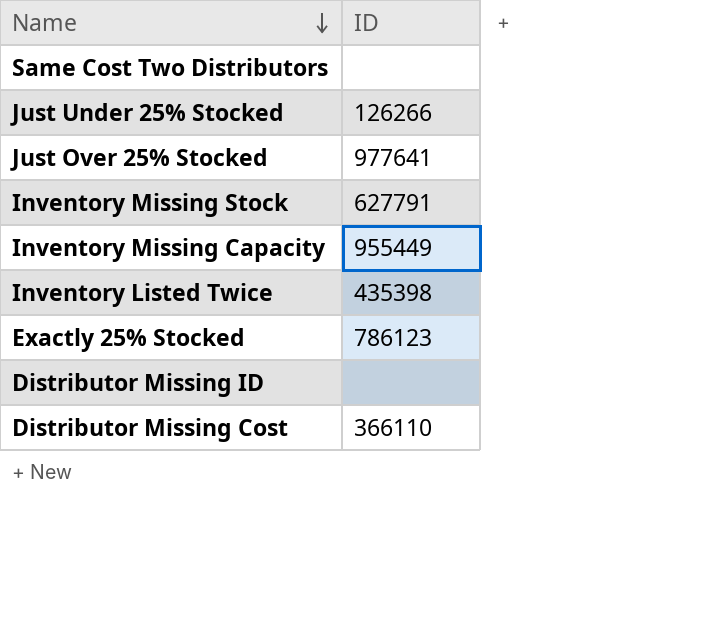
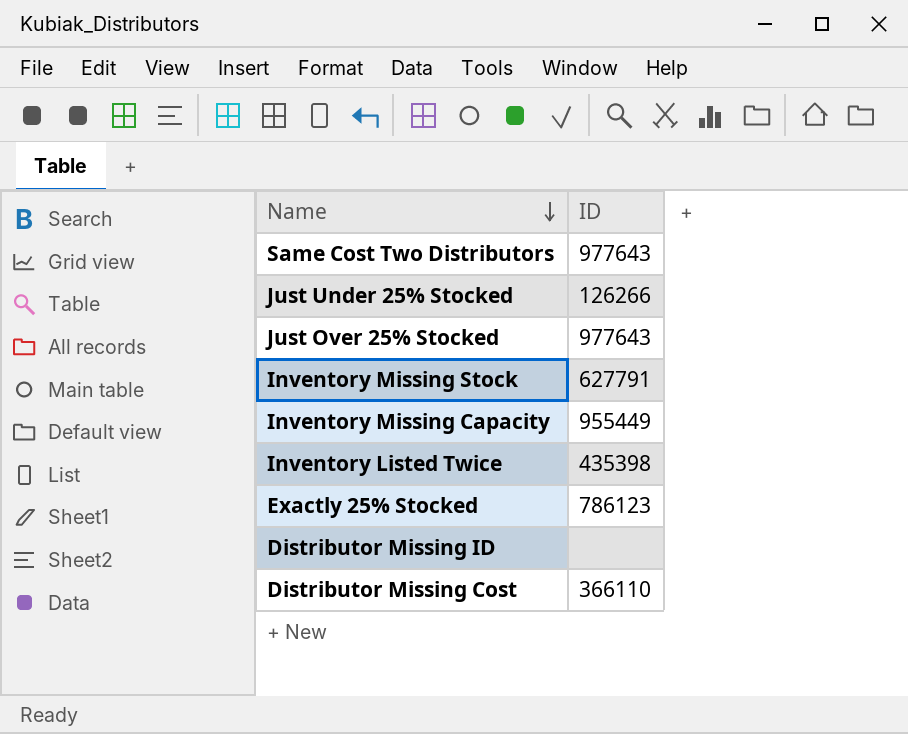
Same Cost Two Distributors | ID: none -> 977643
Just Over 25% Stocked | ID: 977641 -> 977643

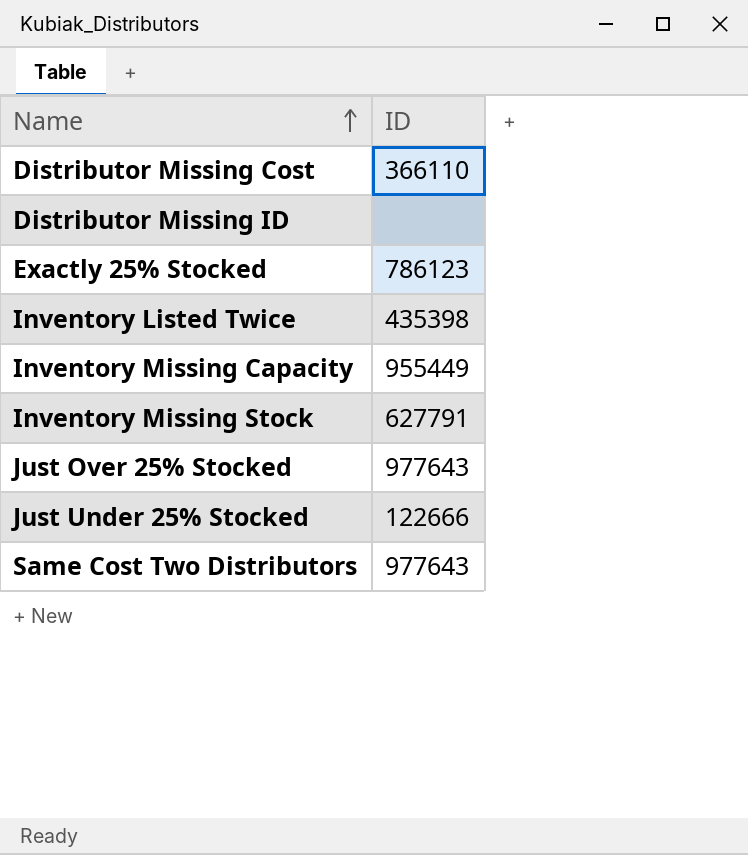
row order: Name descending -> Name ascending
Just Under 25% Stocked | ID: 126266 -> 122666

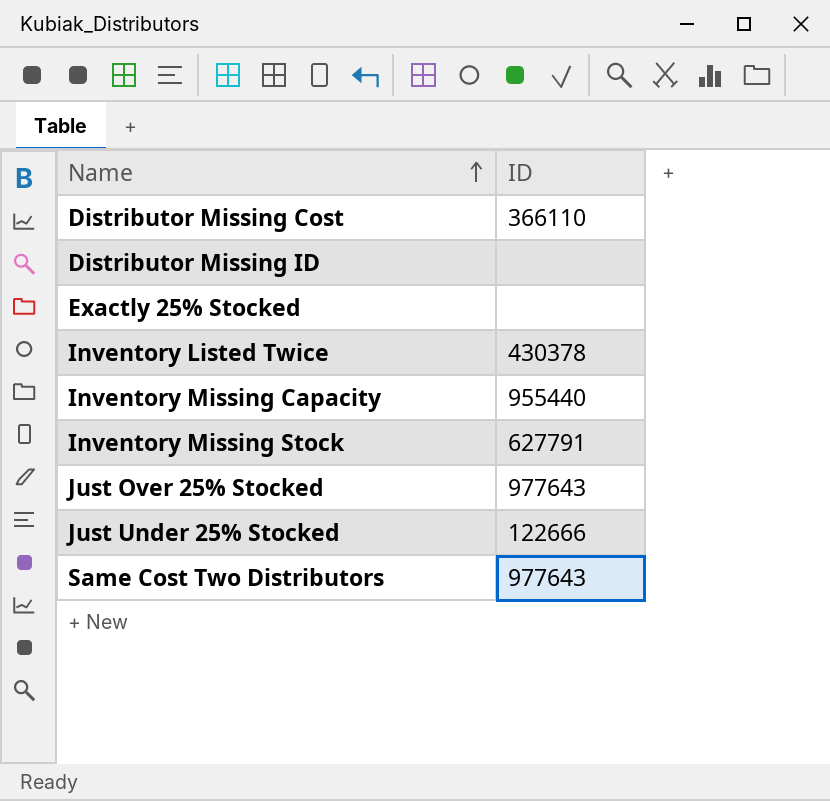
Exactly 25% Stocked | ID: 786123 -> none
Inventory Listed Twice | ID: 435398 -> 430378
Inventory Missing Capacity | ID: 955449 -> 955440

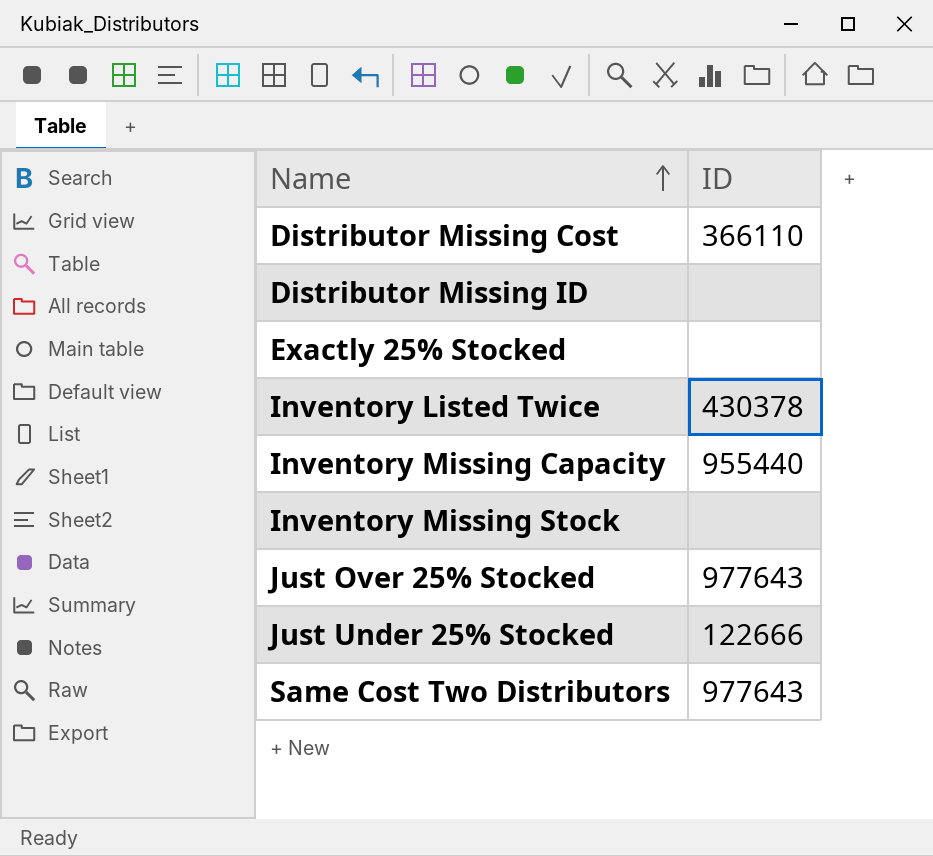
Inventory Missing Stock | ID: 627791 -> none

